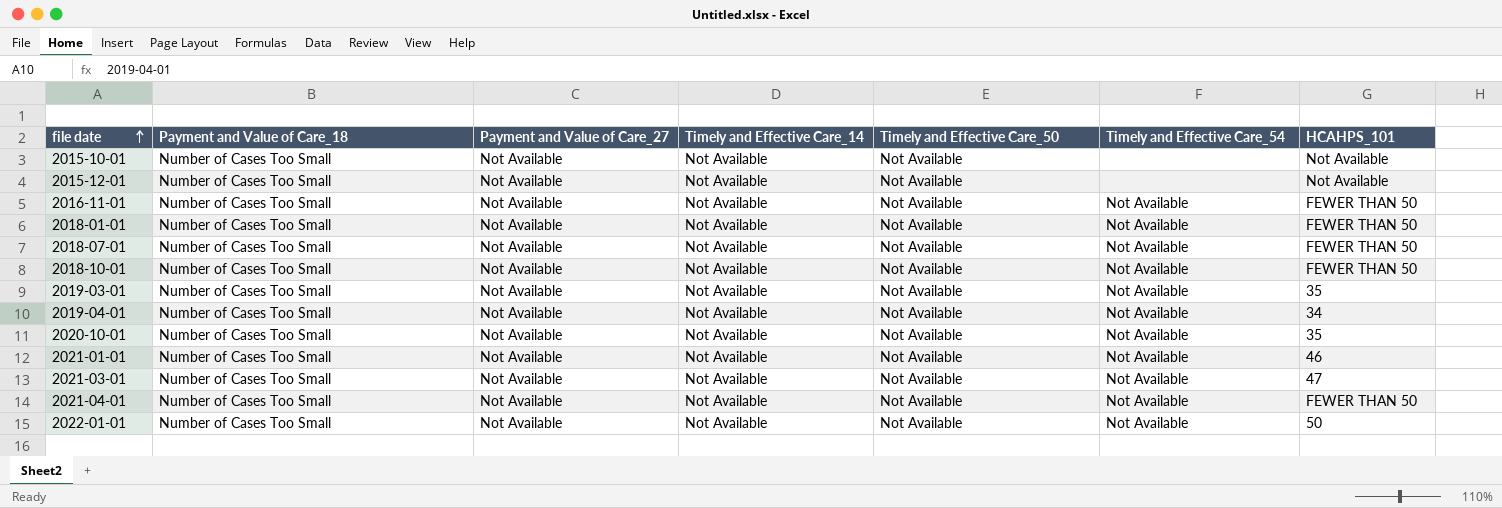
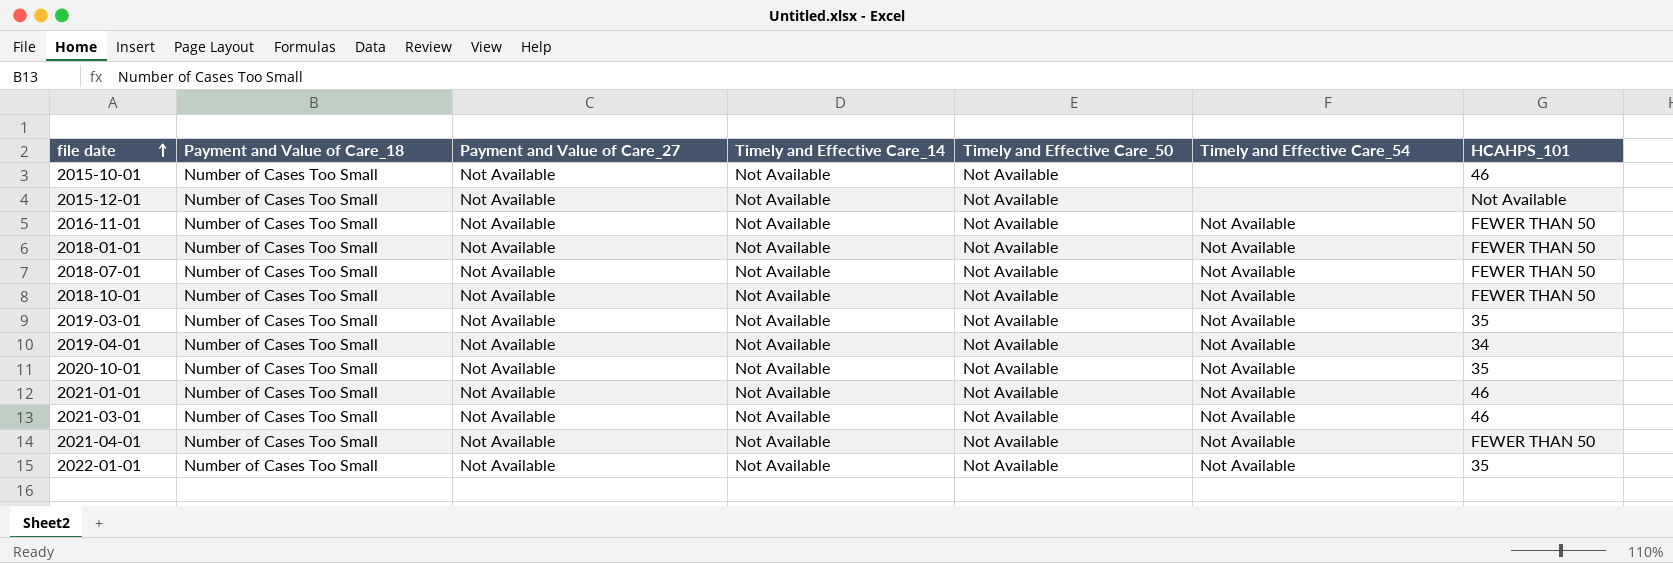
2015-10-01 | HCAHPS_101: Not Available -> 46
2021-03-01 | HCAHPS_101: 47 -> 46
2022-01-01 | HCAHPS_101: 50 -> 35

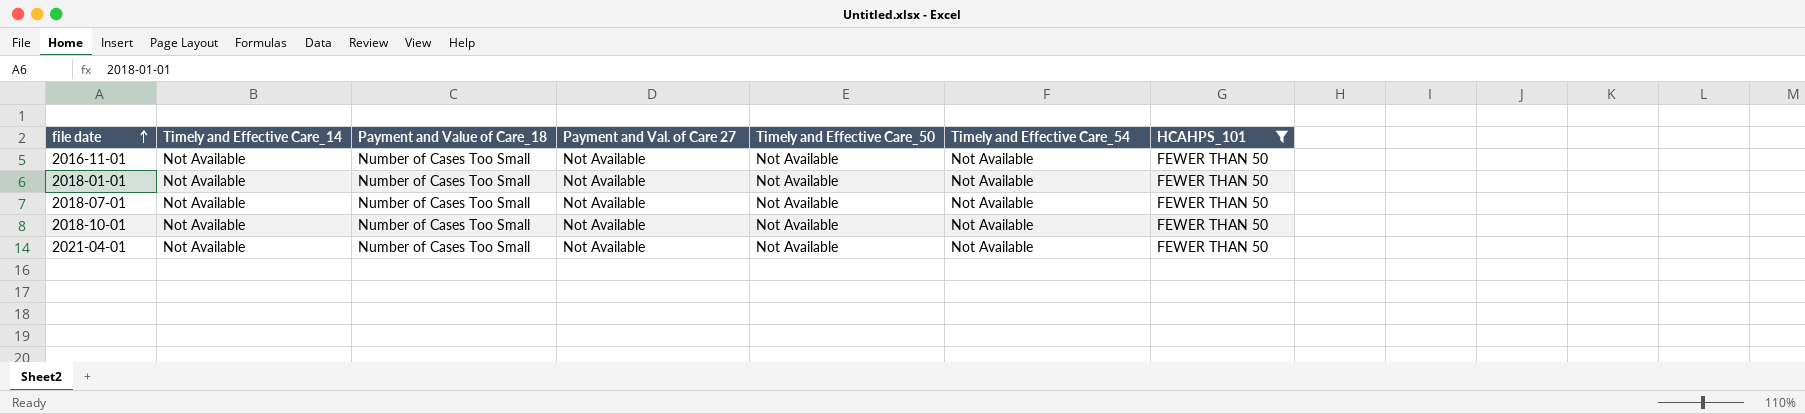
filter: none -> HCAHPS_101 = FEWER THAN 50
column Timely and Effective Care_14 | position: 4 -> 2
column name: Payment and Value of Care_27 -> Payment and Val. of Care 27

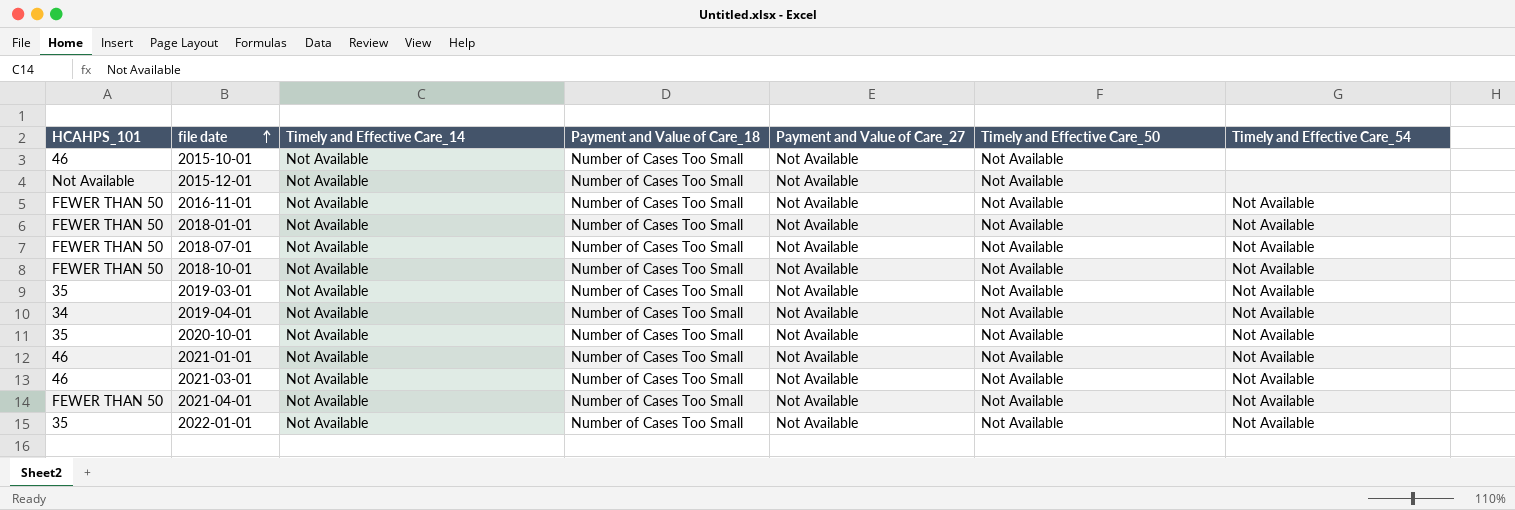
filter: HCAHPS_101 = FEWER THAN 50 -> none
column HCAHPS_101 | position: 7 -> 1
column name: Payment and Val. of Care 27 -> Payment and Value of Care_27

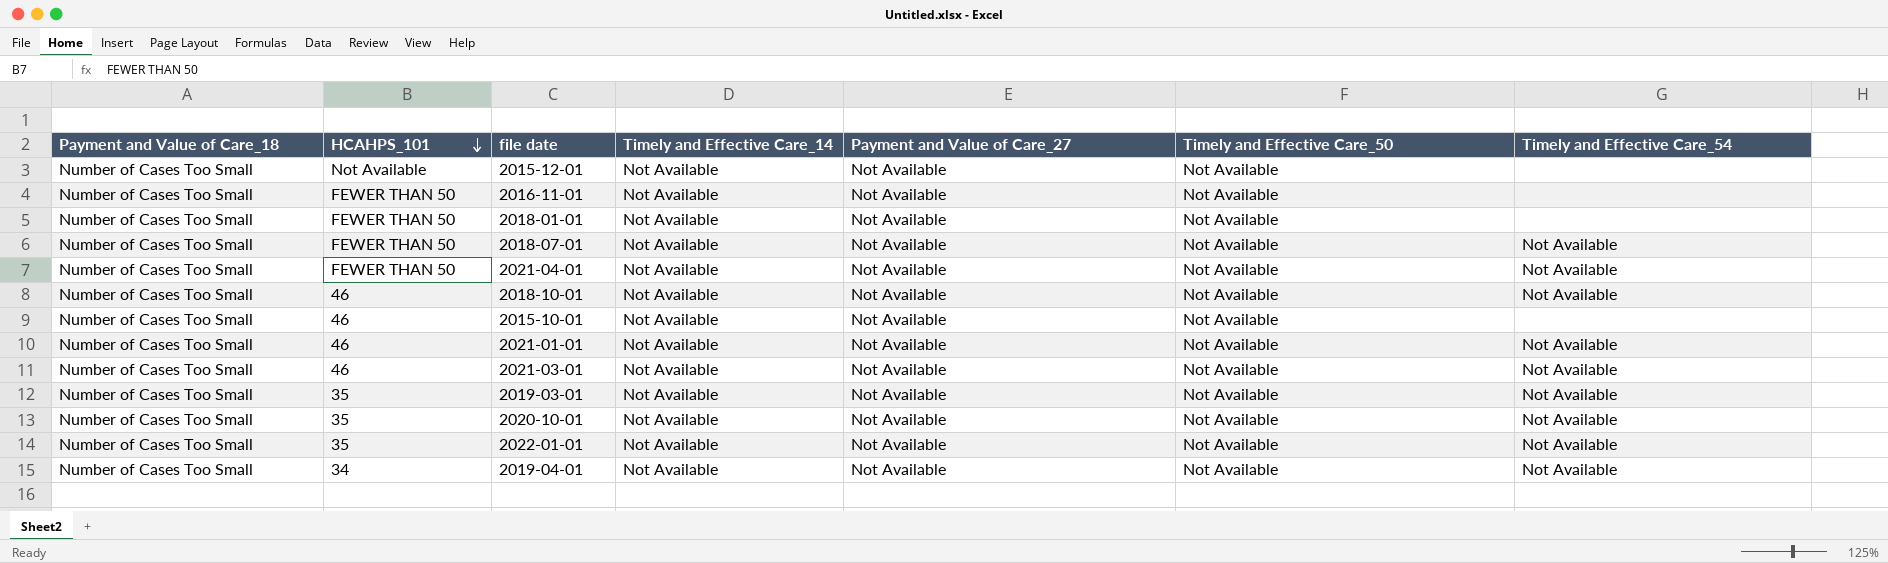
row order: file date ascending -> HCAHPS_101 descending
column Payment and Value of Care_18 | position: 4 -> 1
2016-11-01 | Timely and Effective Care_54: Not Available -> none
2018-01-01 | Timely and Effective Care_54: Not Available -> none
2018-10-01 | HCAHPS_101: FEWER THAN 50 -> 46

